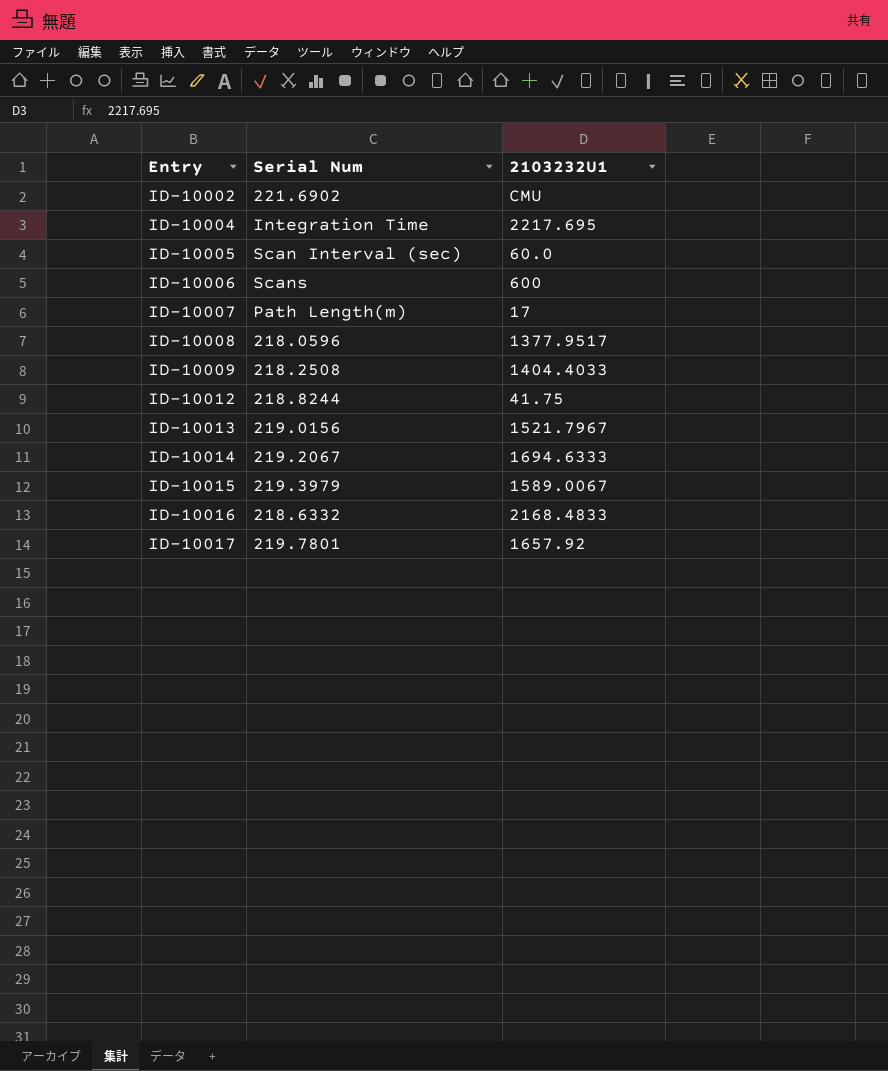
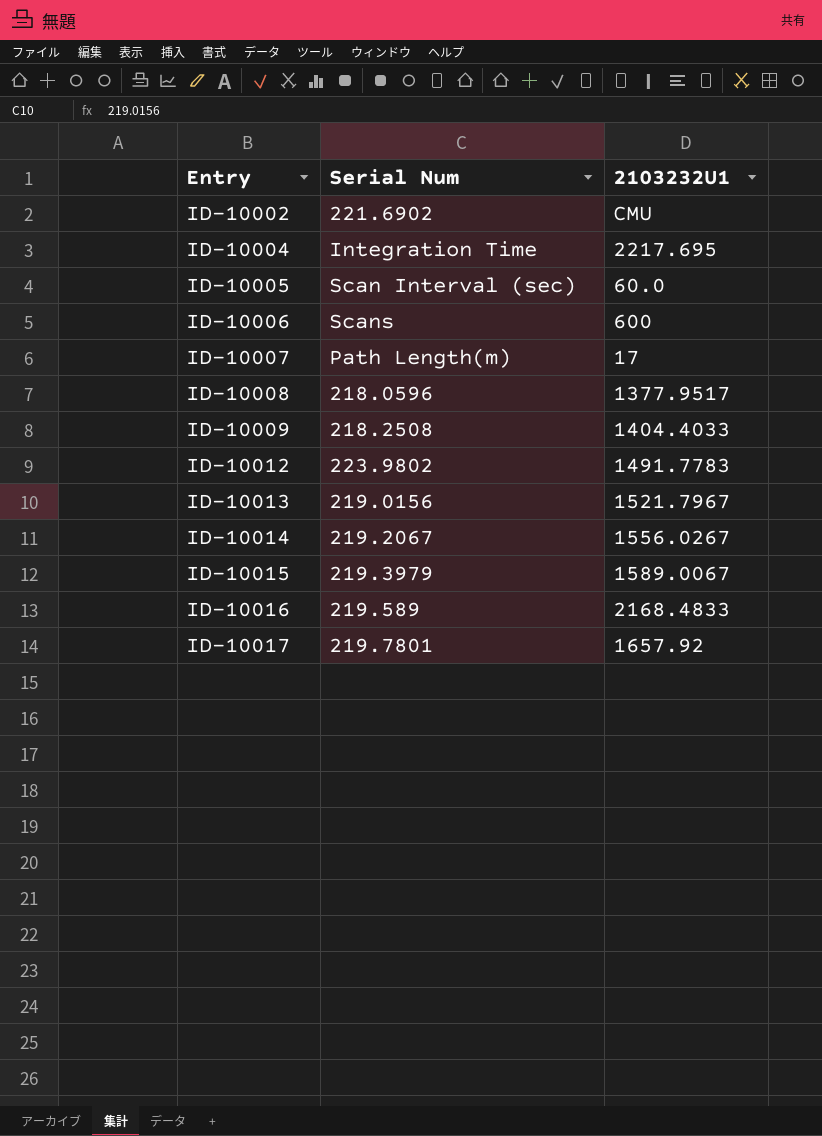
ID-10012 | Serial Num: 218.8244 -> 223.9802
ID-10012 | 2103232U1: 41.75 -> 1491.7783
ID-10014 | 2103232U1: 1694.6333 -> 1556.0267
ID-10016 | Serial Num: 218.6332 -> 219.589

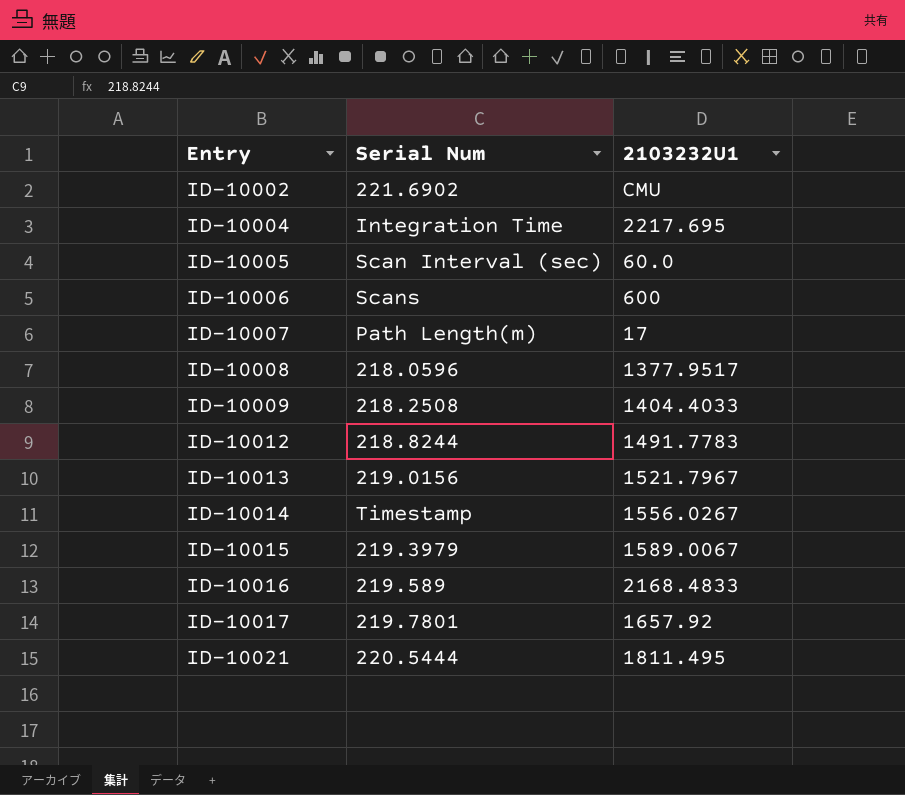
ID-10012 | Serial Num: 223.9802 -> 218.8244
ID-10014 | Serial Num: 219.2067 -> Timestamp
row ID-10021: none -> 220.5444 | 1811.495

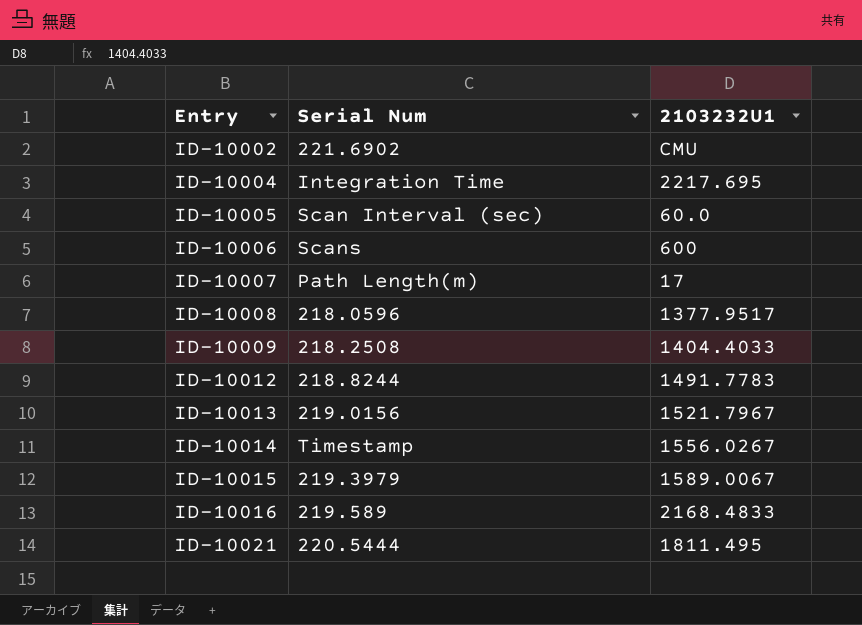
row ID-10017: 219.7801 | 1657.92 -> none

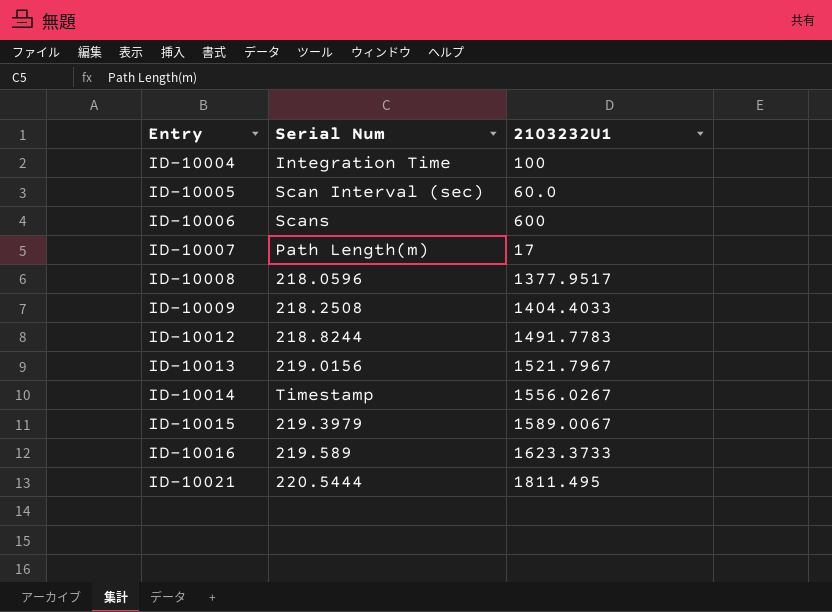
row ID-10002: 221.6902 | CMU -> none
ID-10004 | 2103232U1: 2217.695 -> 100
ID-10016 | 2103232U1: 2168.4833 -> 1623.3733

